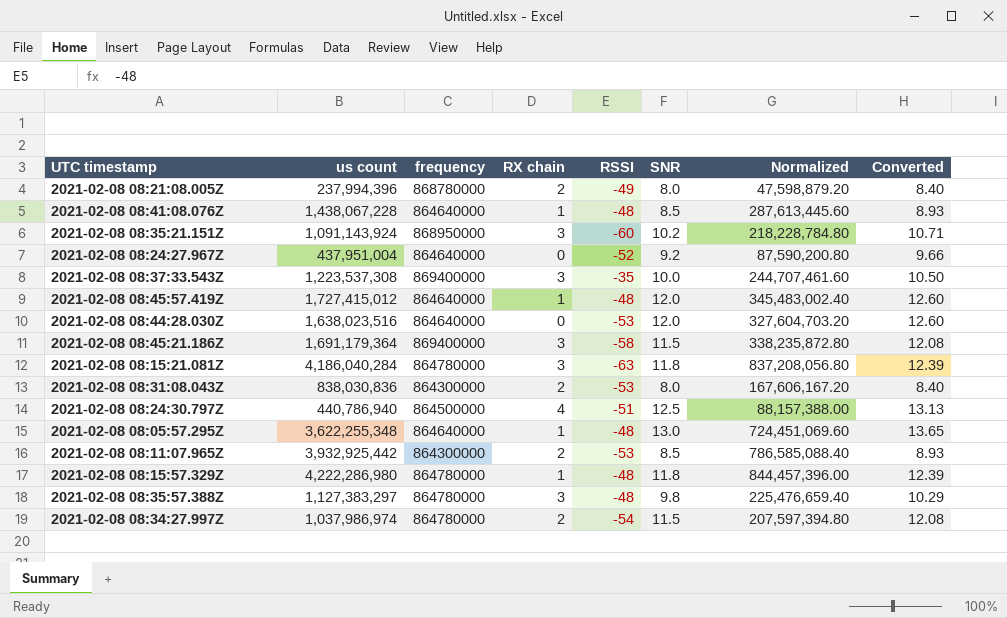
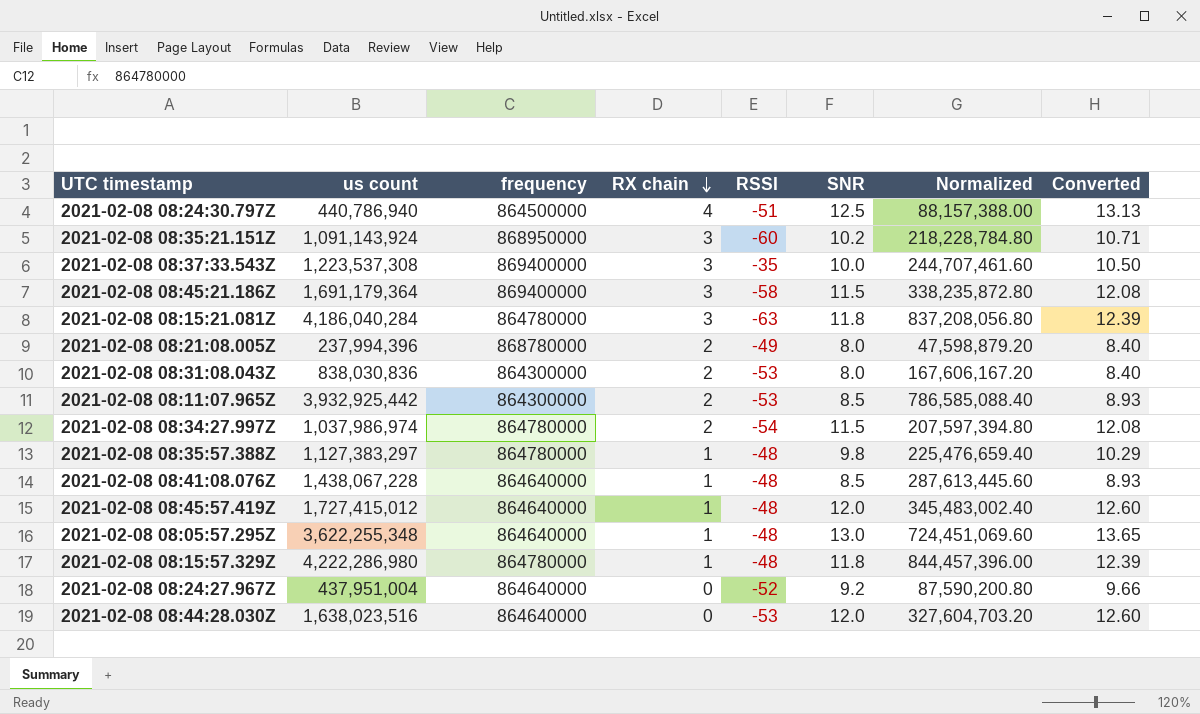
row order: none -> RX chain descending
2021-02-08 08:35:57.388Z | RX chain: 3 -> 1

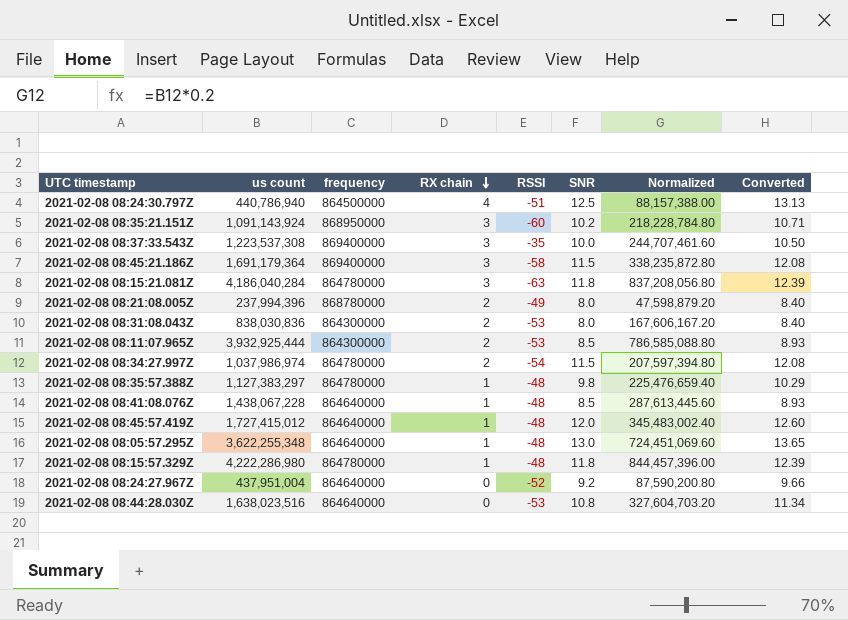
2021-02-08 08:11:07.965Z | us count: 3,932,925,442 -> 3,932,925,444
2021-02-08 08:11:07.965Z | Normalized: 786,585,088.40 -> 786,585,088.80
2021-02-08 08:44:28.030Z | SNR: 12.0 -> 10.8
2021-02-08 08:44:28.030Z | Converted: 12.60 -> 11.34

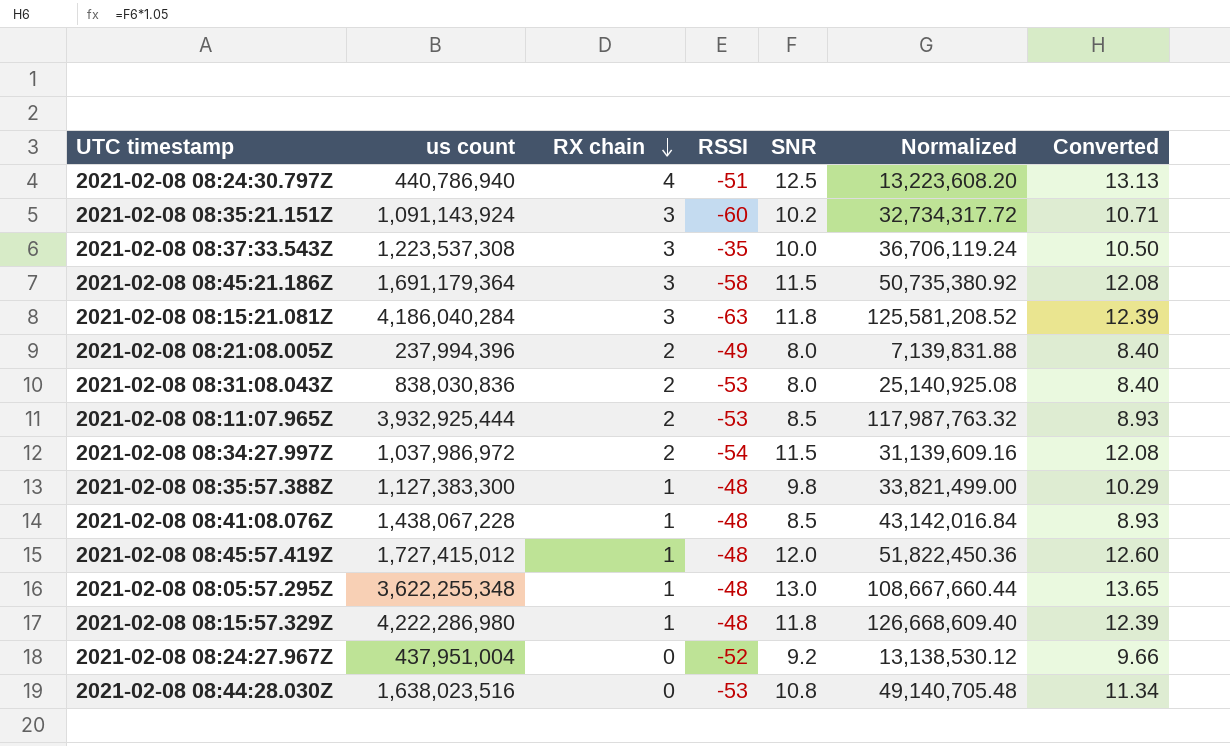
column frequency | position: 3 -> none
column Normalized | formula: [us count] * 0.2 -> [us count] * 0.03
2021-02-08 08:34:27.997Z | us count: 1,037,986,974 -> 1,037,986,972
2021-02-08 08:35:57.388Z | us count: 1,127,383,297 -> 1,127,383,300

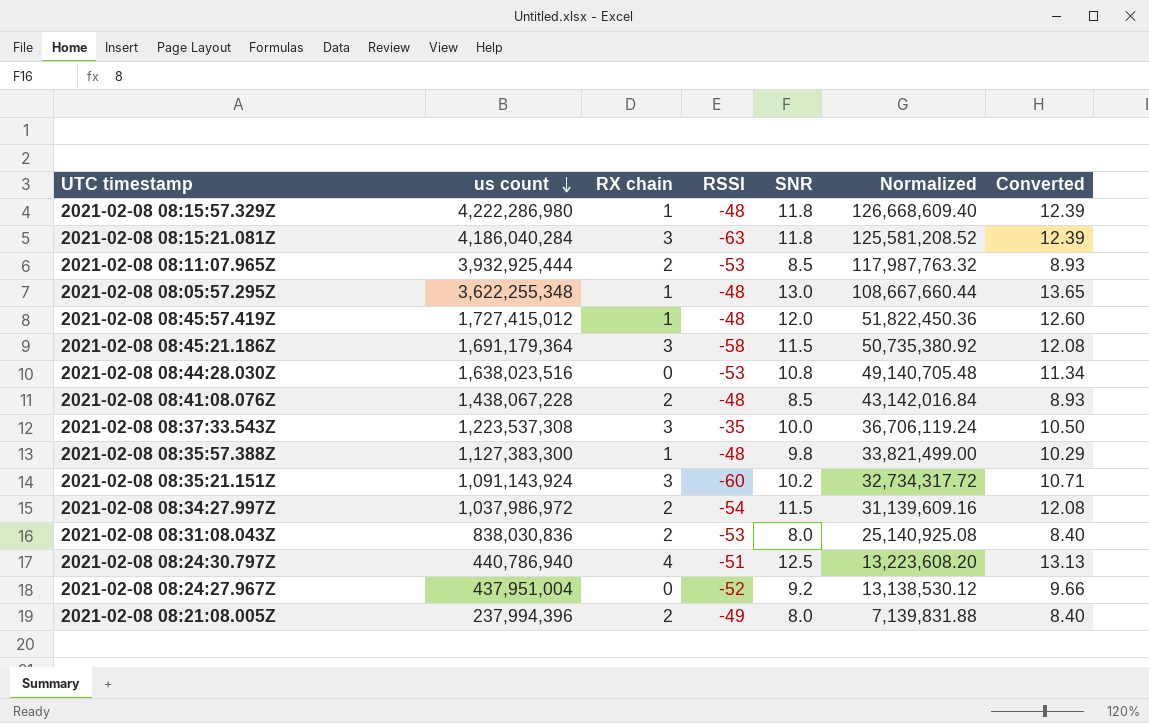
row order: RX chain descending -> us count descending
2021-02-08 08:41:08.076Z | RX chain: 1 -> 2

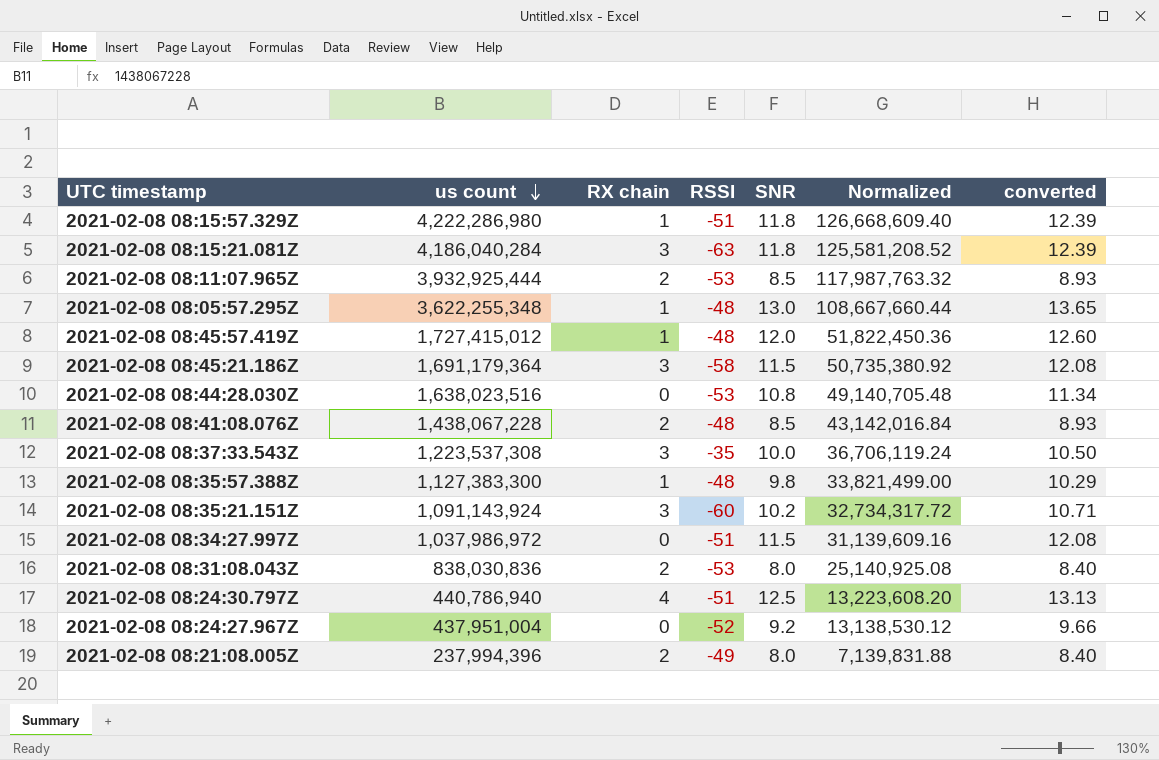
column name: Converted -> converted
2021-02-08 08:15:57.329Z | RSSI: -48 -> -51
2021-02-08 08:34:27.997Z | RX chain: 2 -> 0
2021-02-08 08:34:27.997Z | RSSI: -54 -> -51

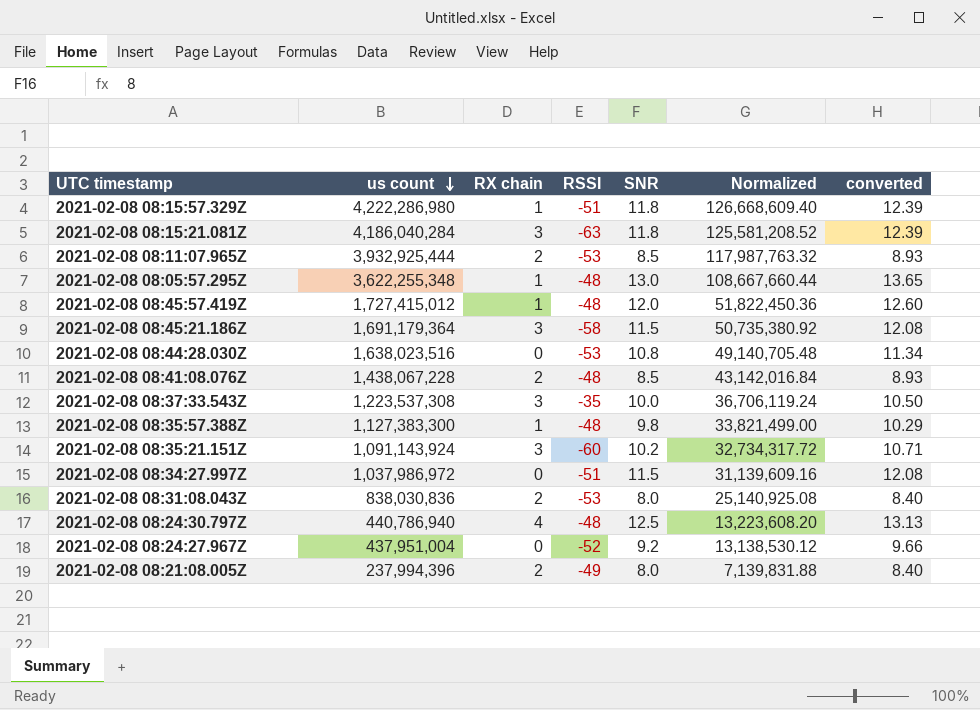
2021-02-08 08:24:30.797Z | RSSI: -51 -> -48

